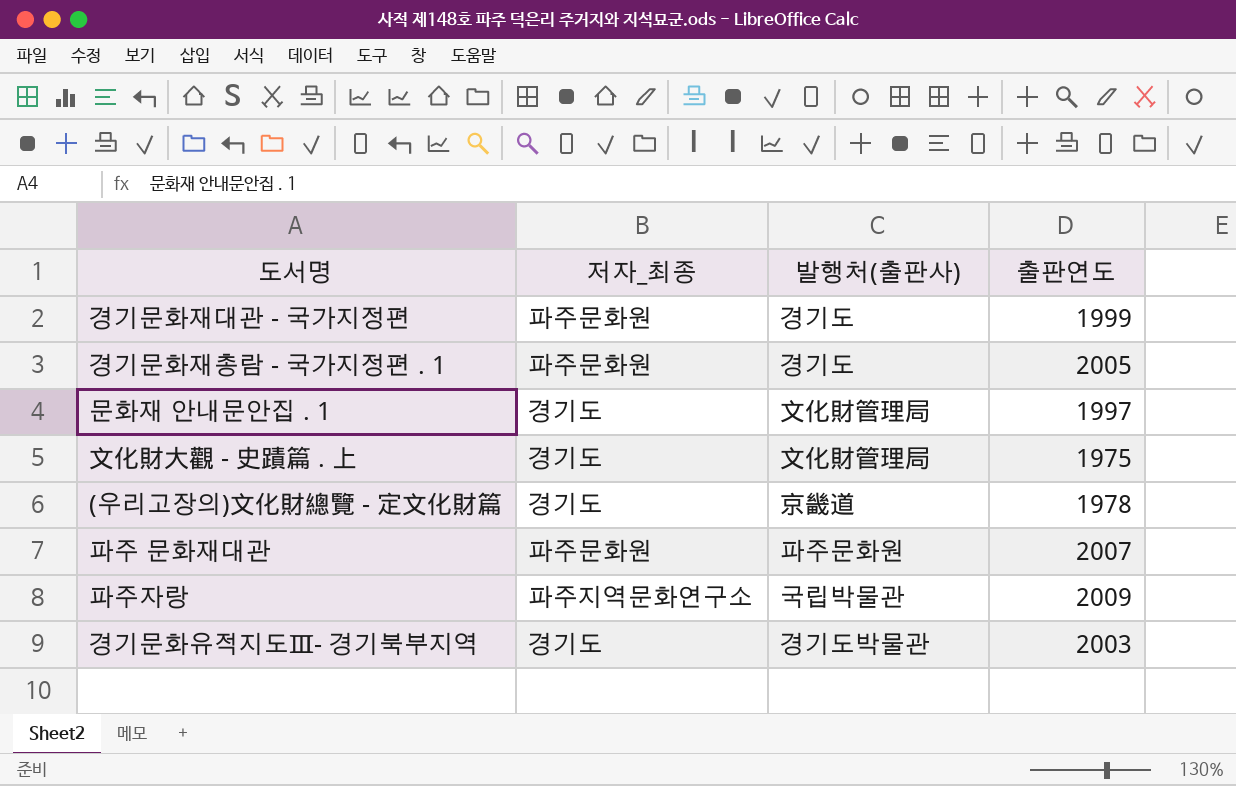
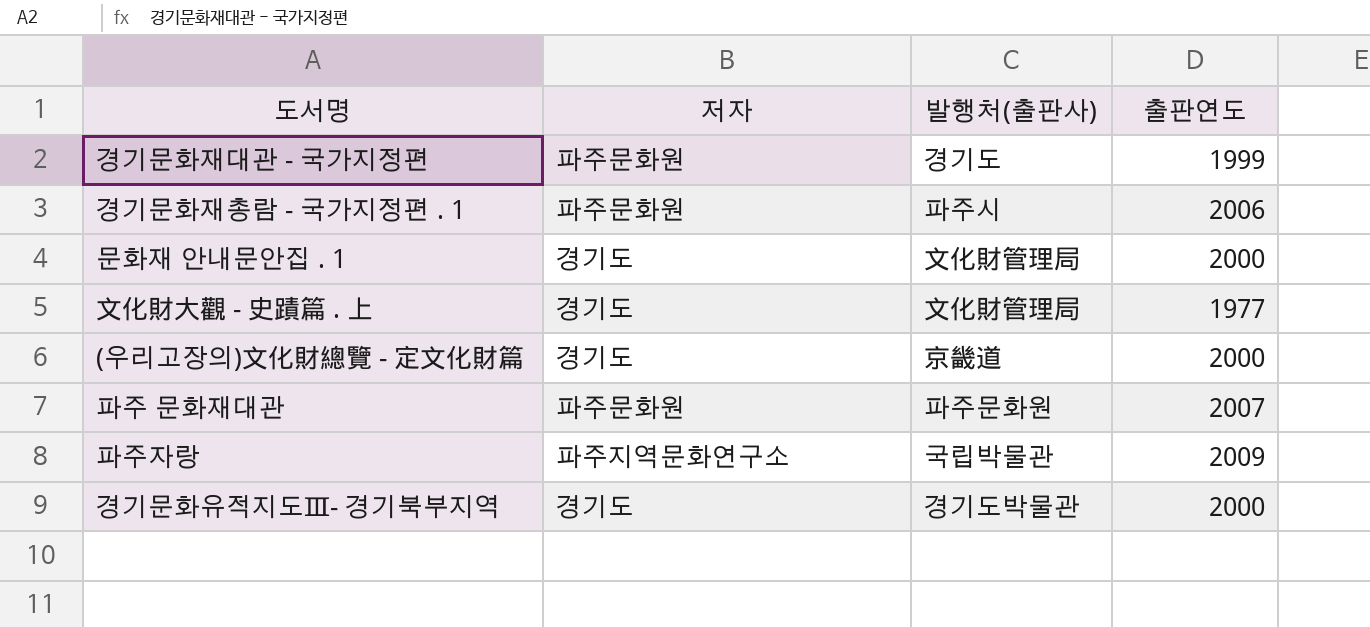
column name: 저자_최종 -> 저자
경기문화재총람 - 국가지정편 . 1 | 발행처(출판사): 경기도 -> 파주시
경기문화재총람 - 국가지정편 . 1 | 출판연도: 2005 -> 2006
문화재 안내문안집 . 1 | 출판연도: 1997 -> 2000
文化財大觀 - 史蹟篇 . 上 | 출판연도: 1975 -> 1977
(우리고장의)文化財總覽 - 定文化財篇 | 출판연도: 1978 -> 2000
경기문화유적지도Ⅲ- 경기북부지역 | 출판연도: 2003 -> 2000

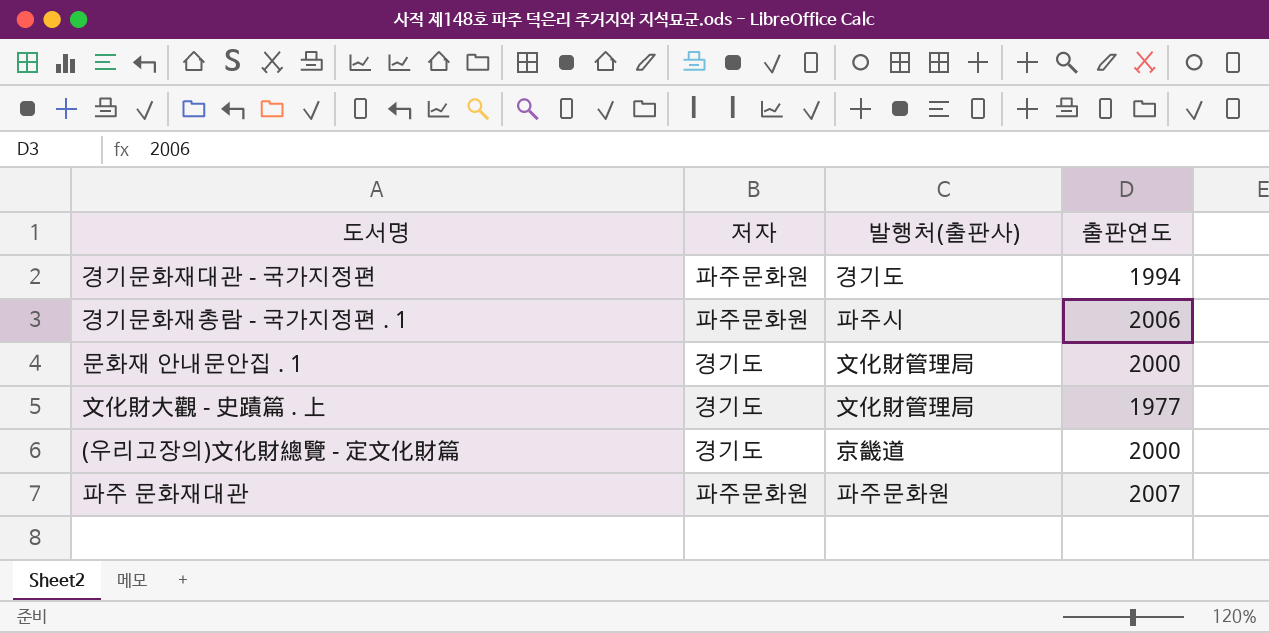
row 파주자랑: 파주지역문화연구소 | 국립박물관 | 2009 -> none
row 경기문화유적지도Ⅲ- 경기북부지역: 경기도 | 경기도박물관 | 2000 -> none
경기문화재대관 - 국가지정편 | 출판연도: 1999 -> 1994

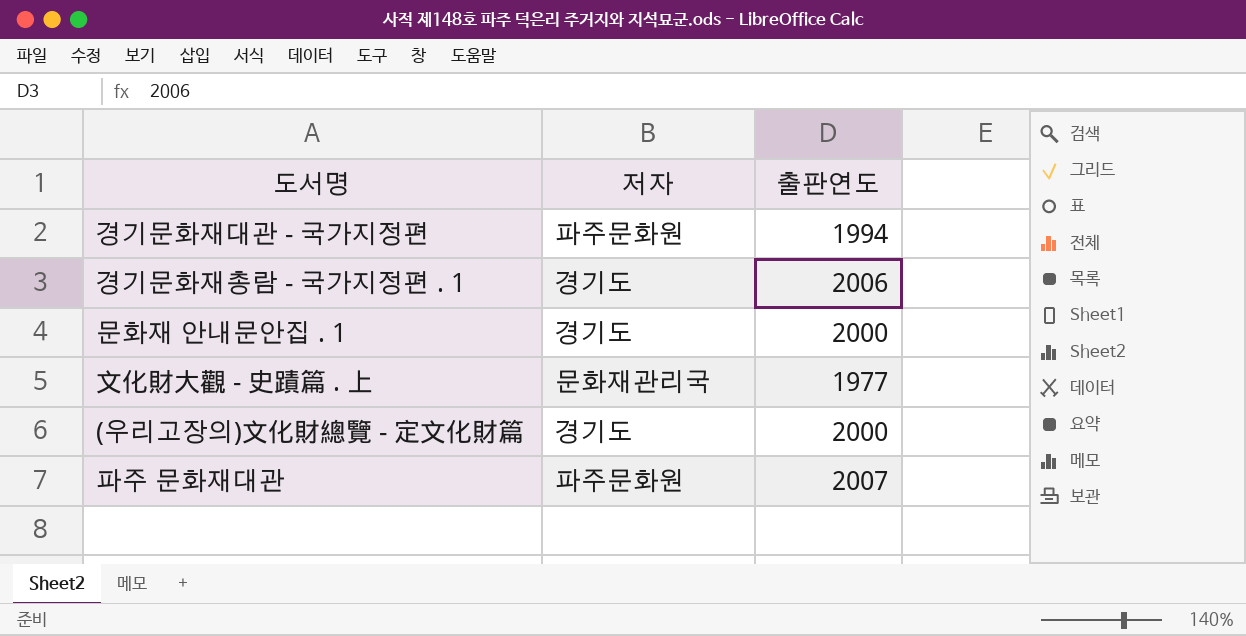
column 발행처(출판사) | position: 3 -> none
경기문화재총람 - 국가지정편 . 1 | 저자: 파주문화원 -> 경기도
文化財大觀 - 史蹟篇 . 上 | 저자: 경기도 -> 문화재관리국

